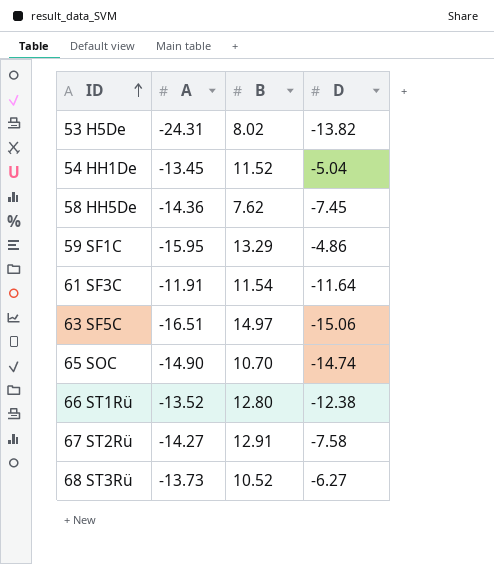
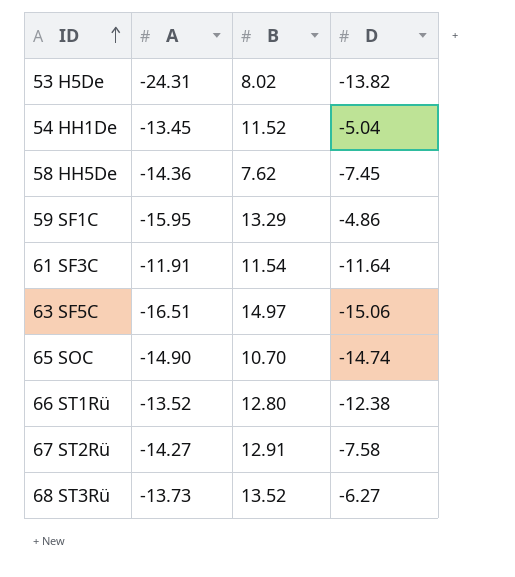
68 ST3Rü | B: 10.52 -> 13.52

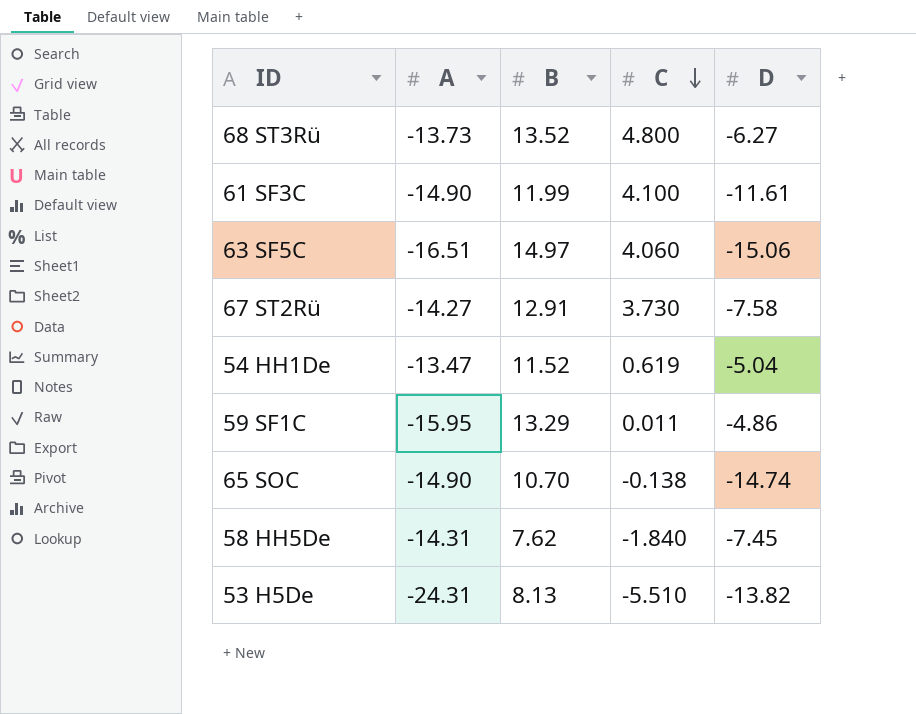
row order: ID ascending -> C descending
column C | position: none -> 4
row 66 ST1Rü: -13.52 | 12.80 | -12.38 -> none
61 SF3C | A: -11.91 -> -14.90
61 SF3C | B: 11.54 -> 11.99
61 SF3C | D: -11.64 -> -11.61
54 HH1De | A: -13.45 -> -13.47
58 HH5De | A: -14.36 -> -14.31
53 H5De | B: 8.02 -> 8.13

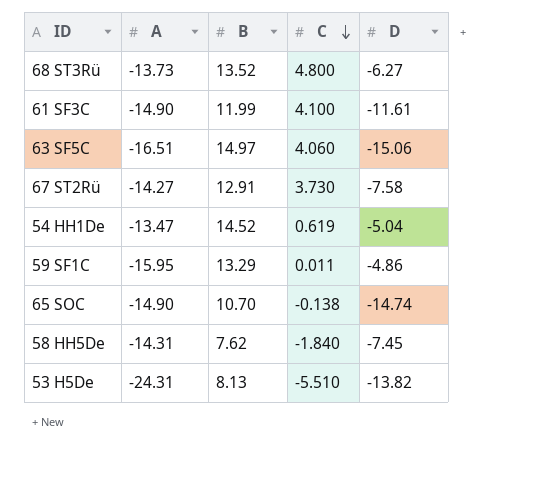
54 HH1De | B: 11.52 -> 14.52

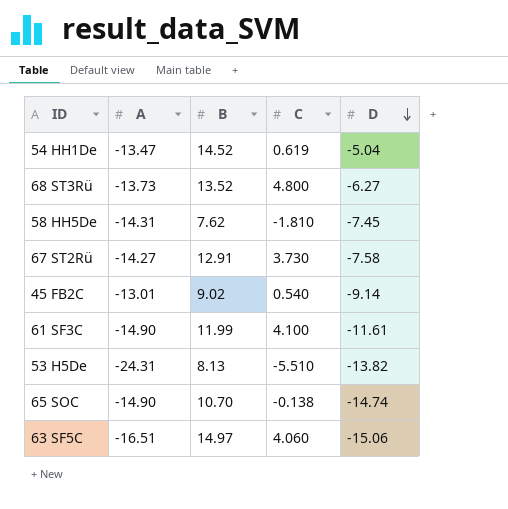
row order: C descending -> D descending
row 59 SF1C: -15.95 | 13.29 | 0.011 | -4.86 -> none
58 HH5De | C: -1.840 -> -1.810
row 45 FB2C: none -> -13.01 | 9.02 | 0.540 | -9.14

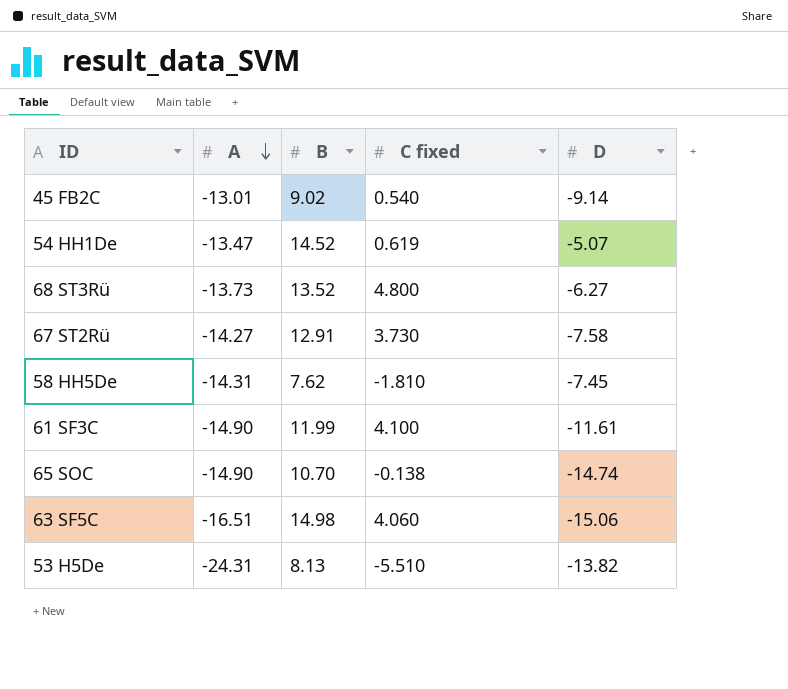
row order: D descending -> A descending
column name: C -> C fixed
54 HH1De | D: -5.04 -> -5.07
63 SF5C | B: 14.97 -> 14.98

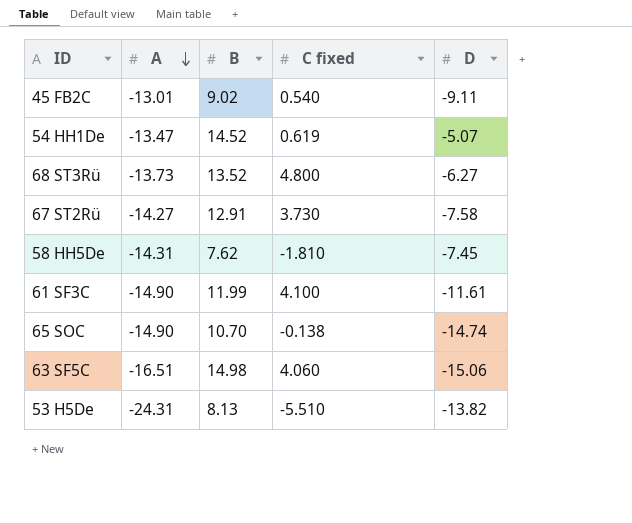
45 FB2C | D: -9.14 -> -9.11

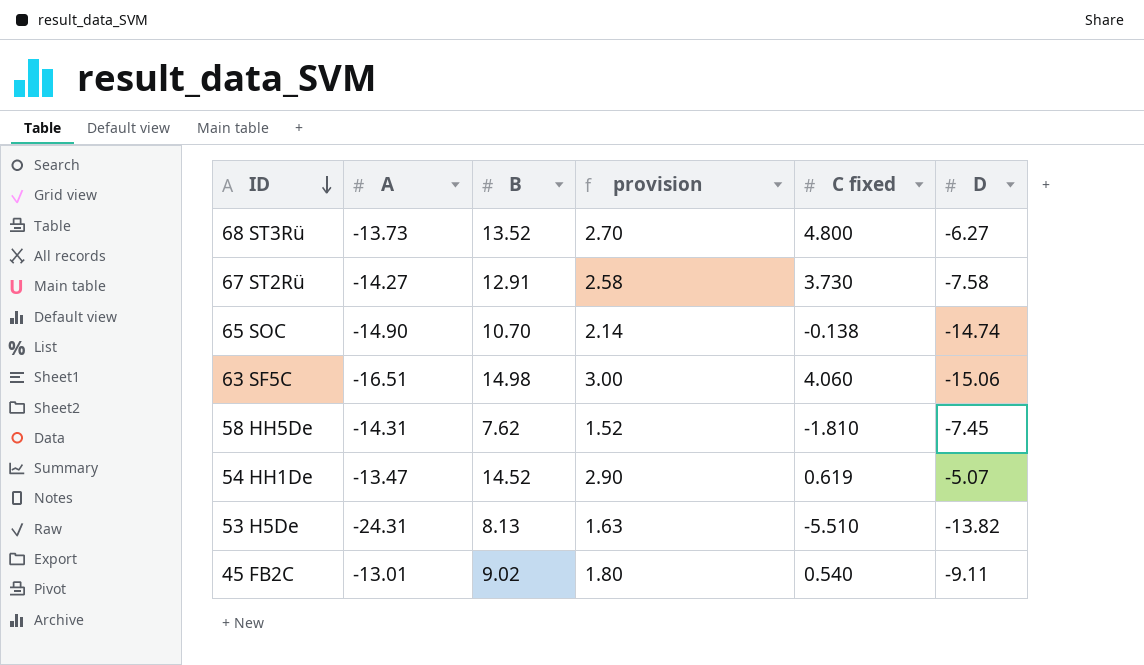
row order: A descending -> ID descending
column provision | formula: none -> [B] * 0.2
row 61 SF3C: -14.90 | 11.99 | 4.100 | -11.61 -> none

